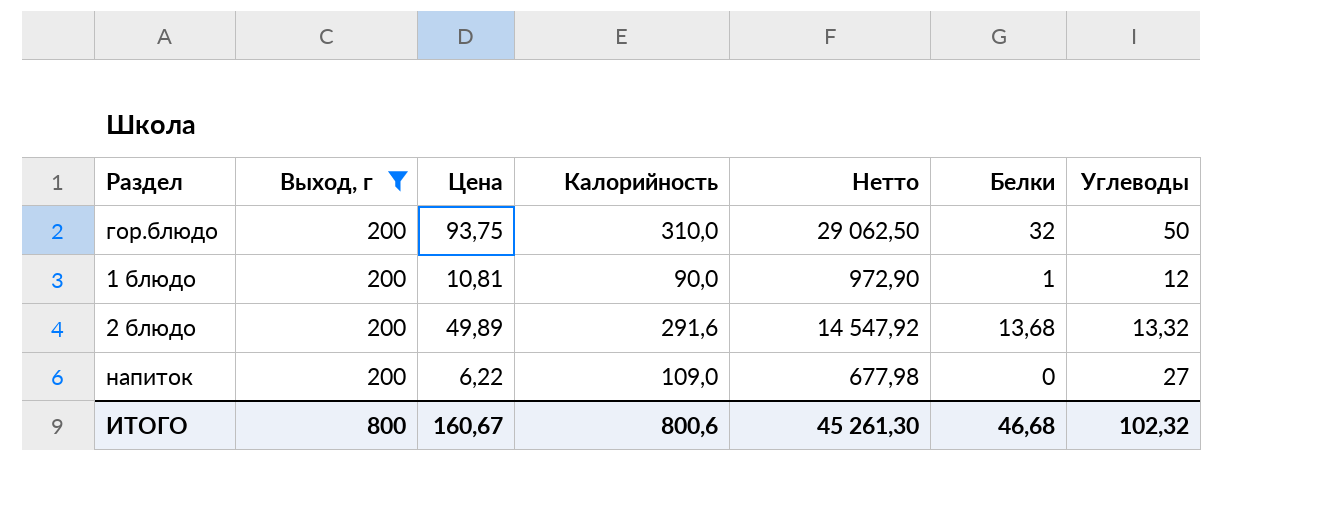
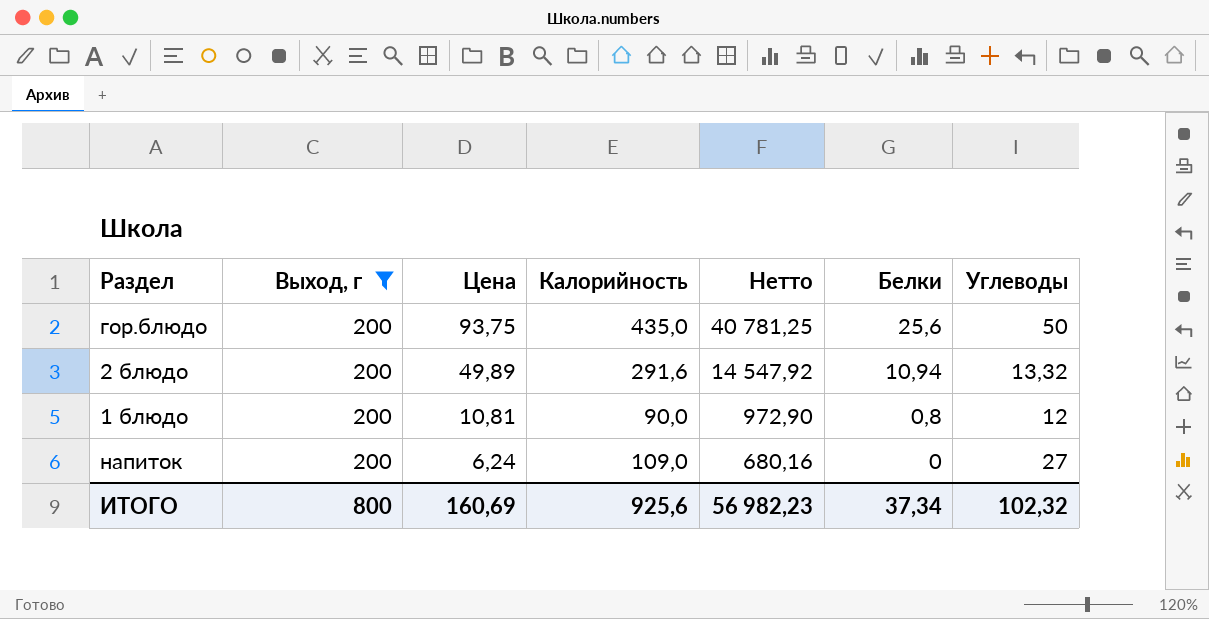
row order: none -> Цена descending
гор.блюдо | Калорийность: 310,0 -> 435,0
гор.блюдо | Нетто: 29 062,50 -> 40 781,25
гор.блюдо | Белки: 32 -> 25,6
2 блюдо | Белки: 13,68 -> 10,94
1 блюдо | Белки: 1 -> 0,8
напиток | Цена: 6,22 -> 6,24
напиток | Нетто: 677,98 -> 680,16
ИТОГО | Цена: 160,67 -> 160,69
ИТОГО | Калорийность: 800,6 -> 925,6
ИТОГО | Нетто: 45 261,30 -> 56 982,23
ИТОГО | Белки: 46,68 -> 37,34

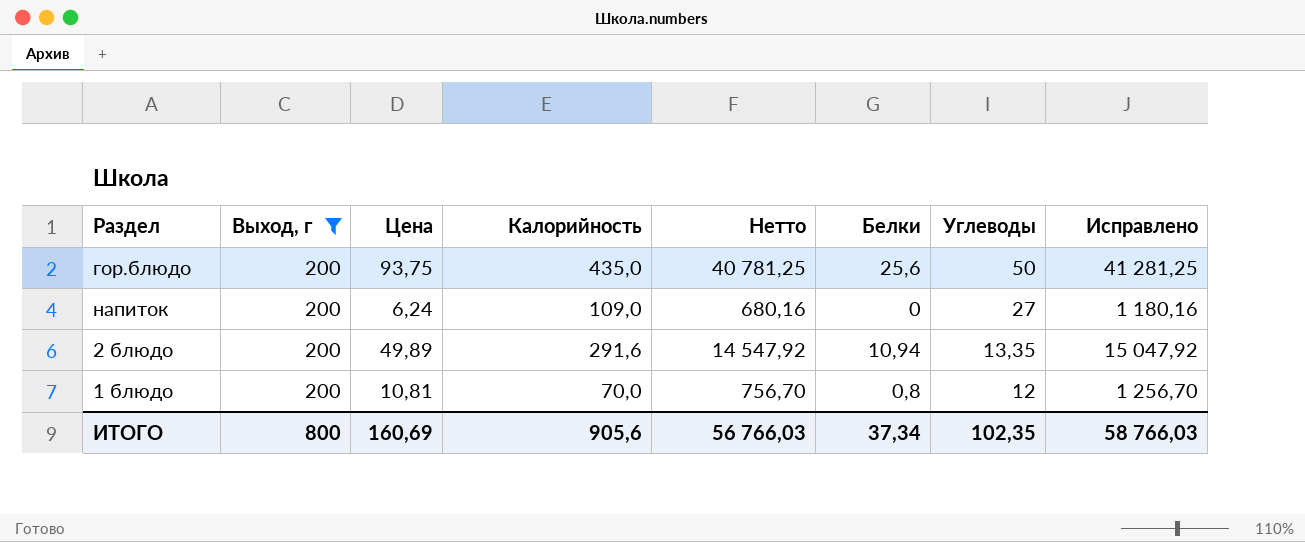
row order: Цена descending -> Углеводы descending
column Исправлено | formula: none -> [Нетто] + 500
2 блюдо | Углеводы: 13,32 -> 13,35
1 блюдо | Калорийность: 90,0 -> 70,0
1 блюдо | Нетто: 972,90 -> 756,70
ИТОГО | Калорийность: 925,6 -> 905,6
ИТОГО | Нетто: 56 982,23 -> 56 766,03
ИТОГО | Углеводы: 102,32 -> 102,35

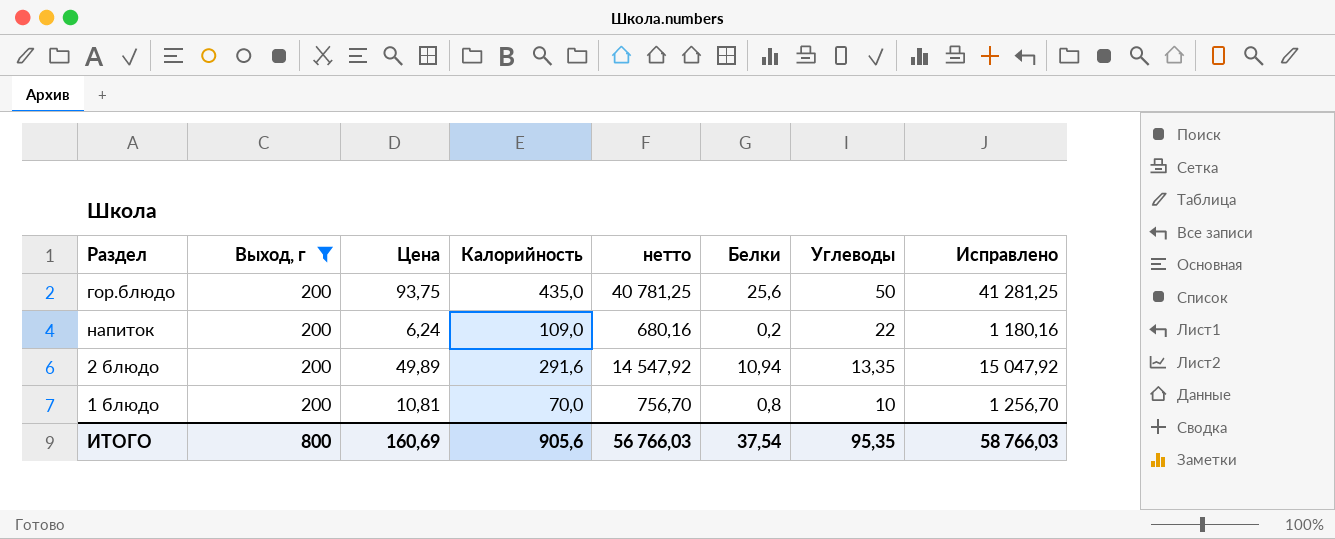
column name: Нетто -> нетто
напиток | Белки: 0 -> 0,2
напиток | Углеводы: 27 -> 22
1 блюдо | Углеводы: 12 -> 10
ИТОГО | Белки: 37,34 -> 37,54
ИТОГО | Углеводы: 102,35 -> 95,35

